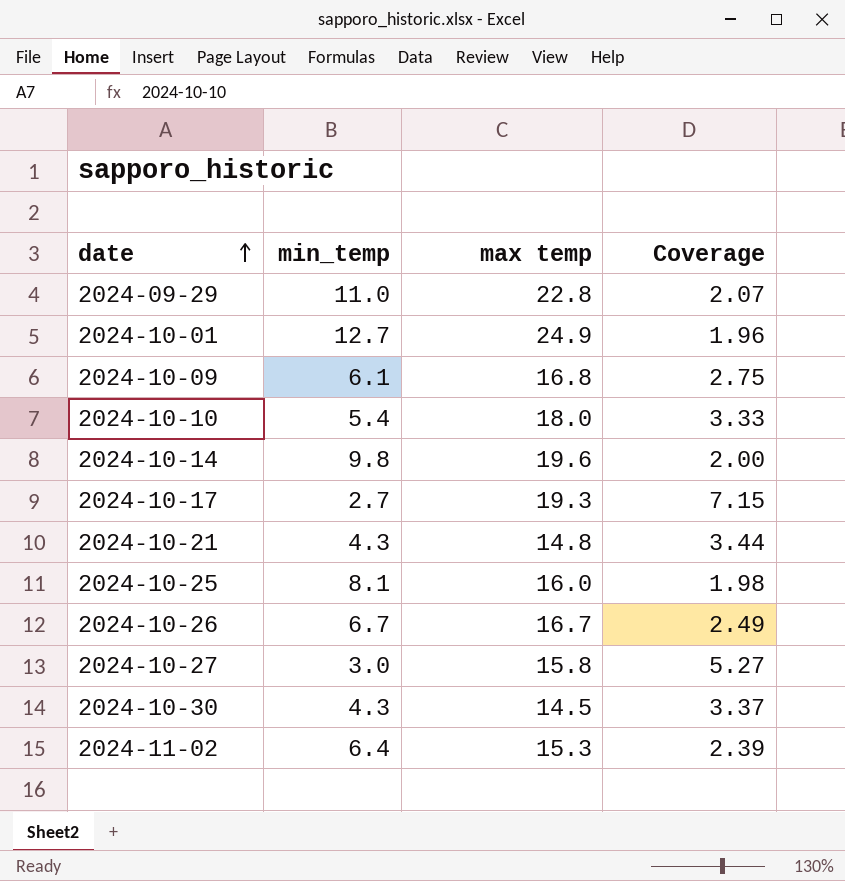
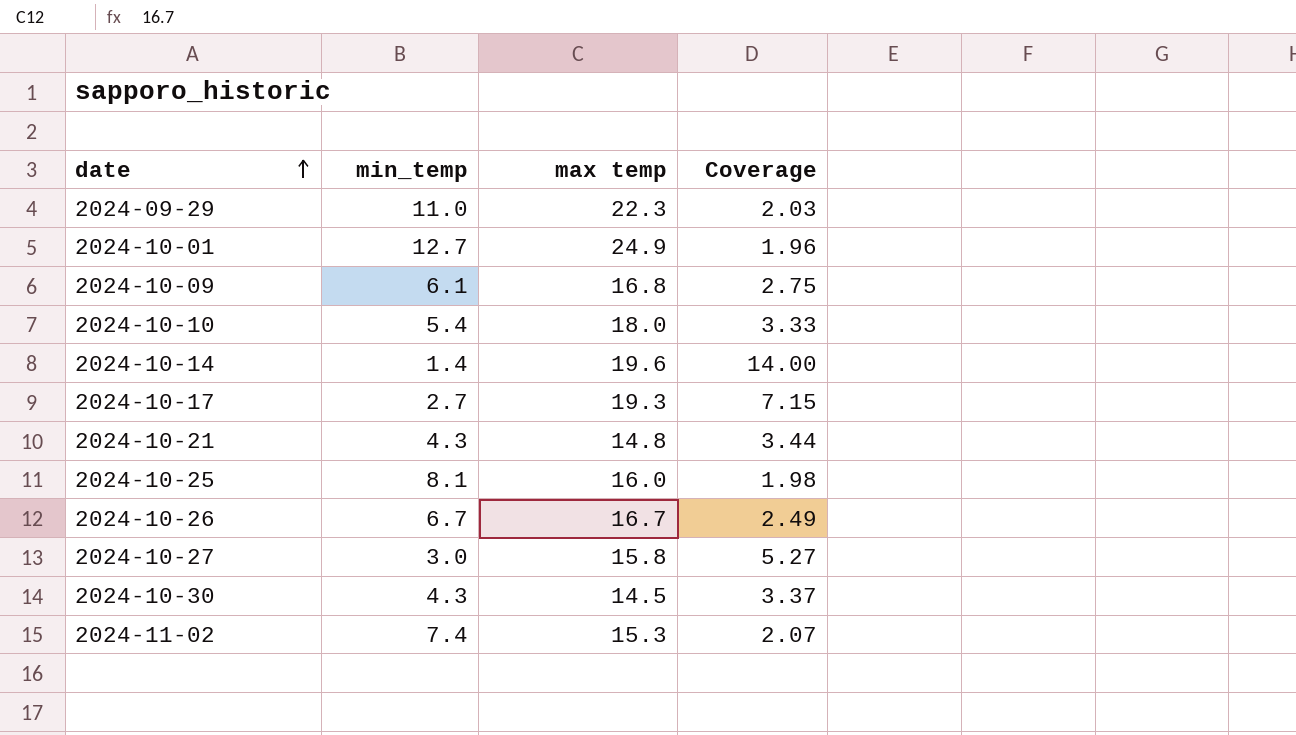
2024-09-29 | max temp: 22.8 -> 22.3
2024-09-29 | Coverage: 2.07 -> 2.03
2024-10-14 | min_temp: 9.8 -> 1.4
2024-10-14 | Coverage: 2.00 -> 14.00
2024-11-02 | min_temp: 6.4 -> 7.4
2024-11-02 | Coverage: 2.39 -> 2.07

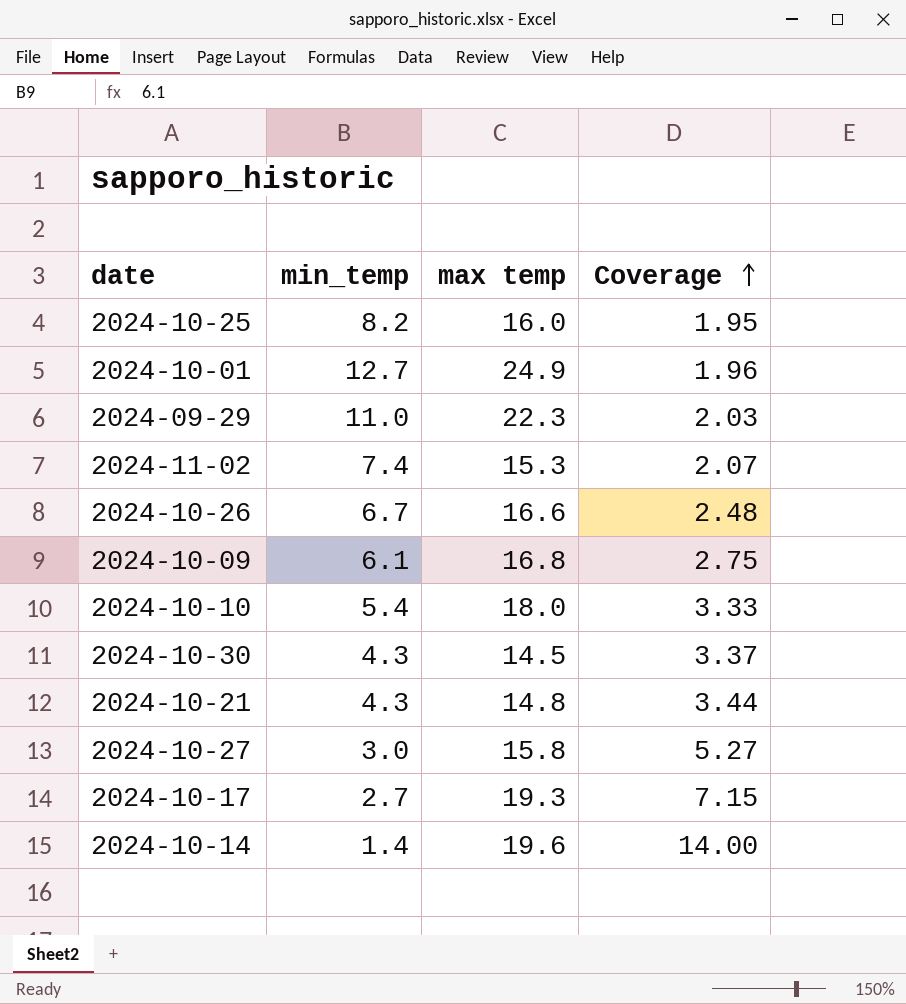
row order: date ascending -> Coverage ascending
2024-10-25 | min_temp: 8.1 -> 8.2
2024-10-25 | Coverage: 1.98 -> 1.95
2024-10-26 | max temp: 16.7 -> 16.6
2024-10-26 | Coverage: 2.49 -> 2.48

